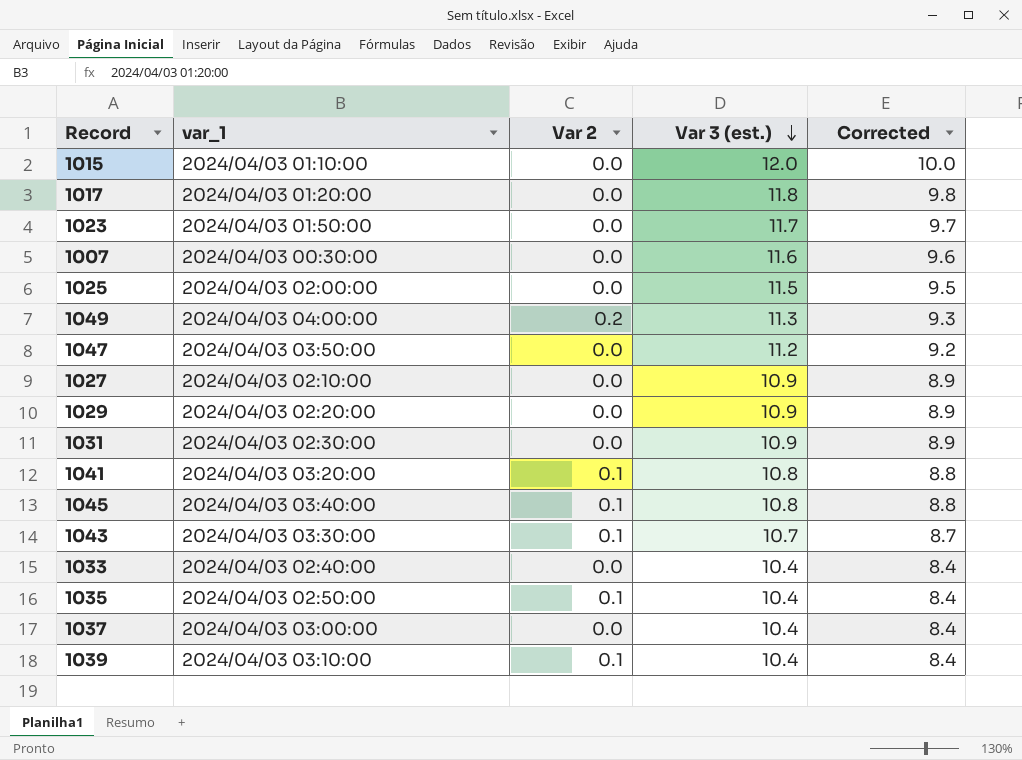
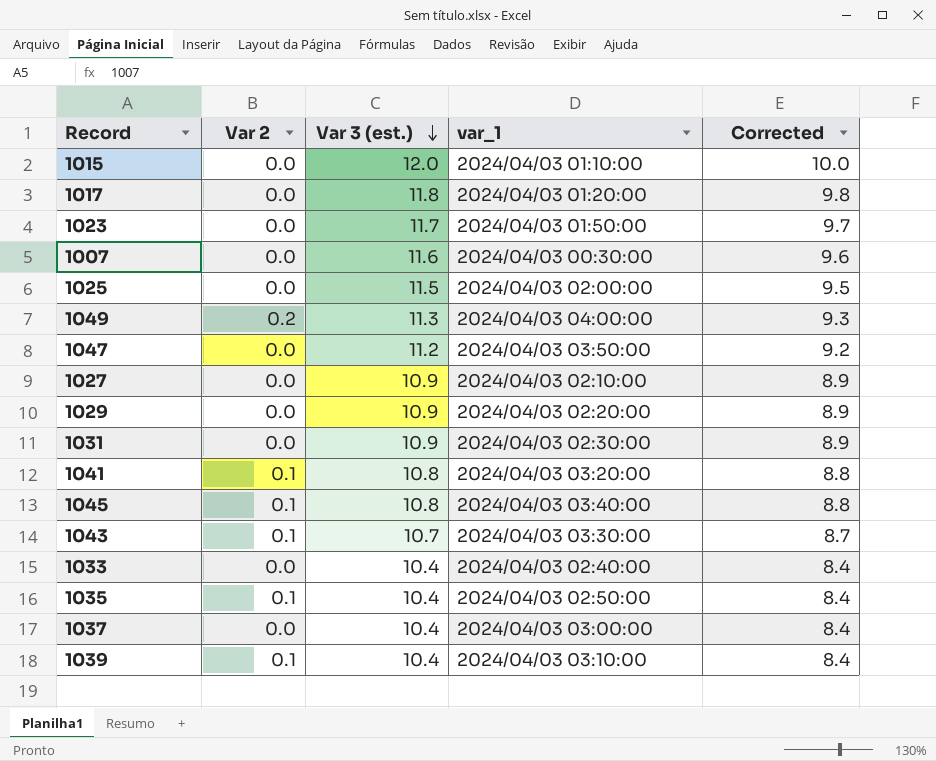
column var_1 | position: 2 -> 4

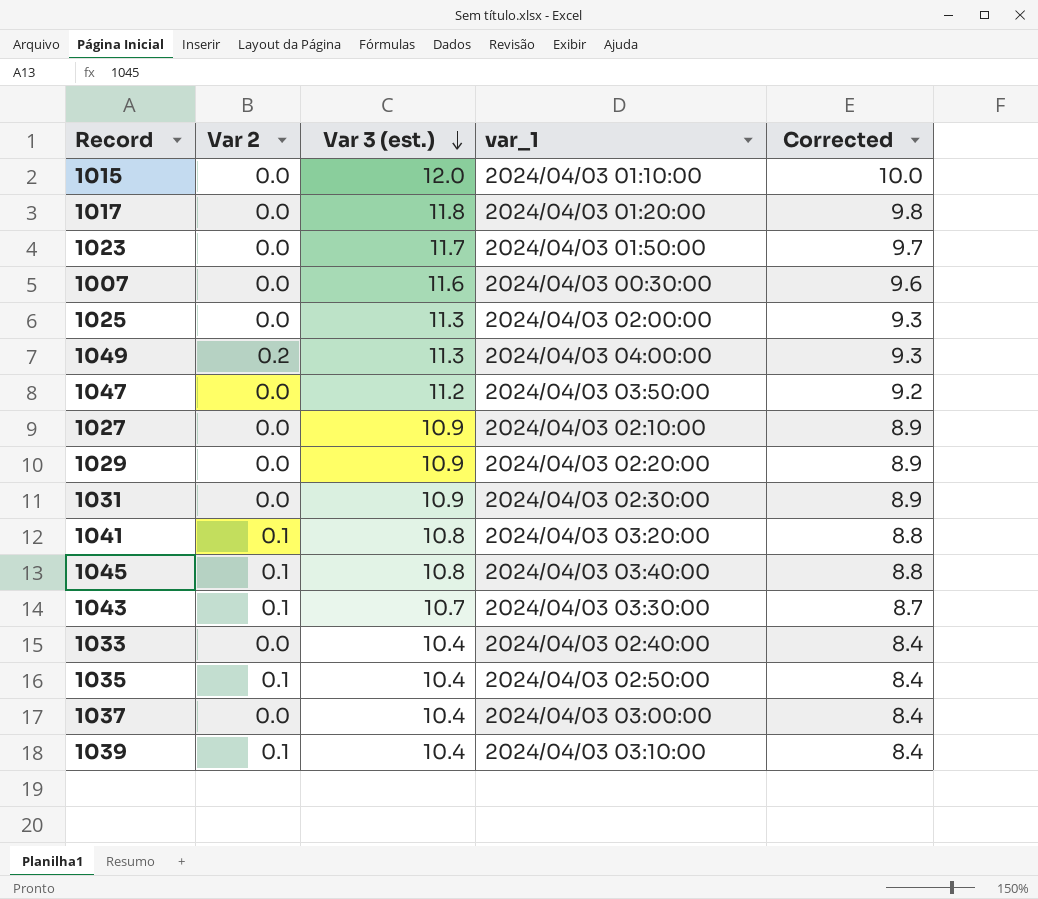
1025 | Var 3 (est.): 11.5 -> 11.3
1025 | Corrected: 9.5 -> 9.3

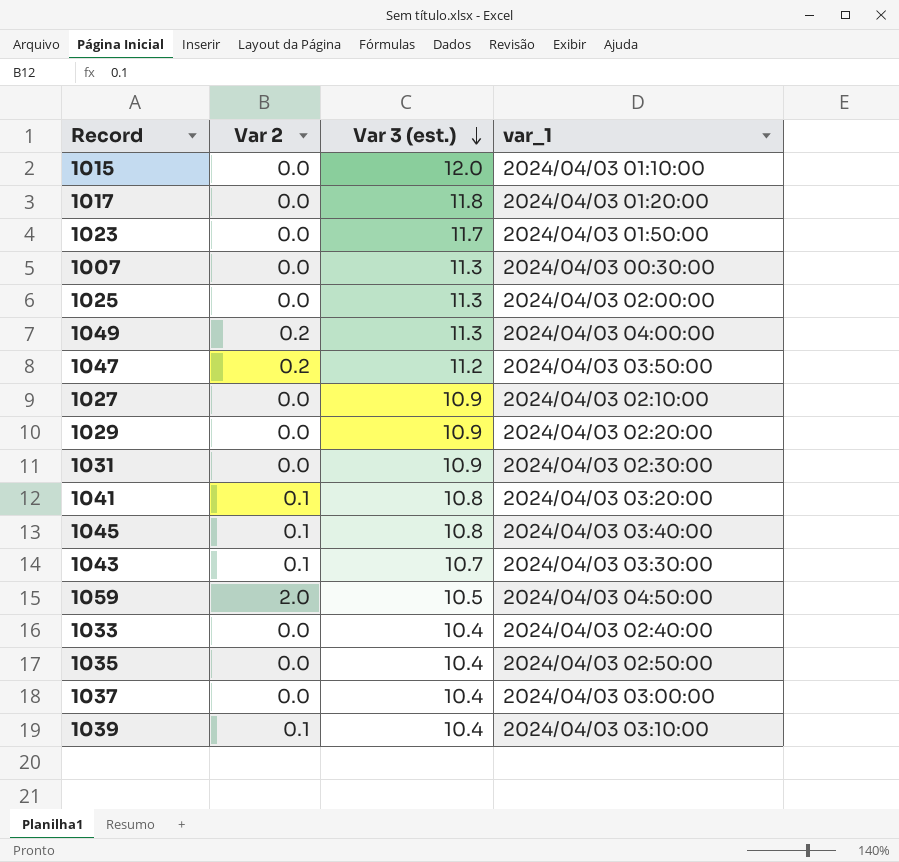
column Corrected | formula: [Var 3 (est.)] - 2 -> none
1007 | Var 3 (est.): 11.6 -> 11.3
1047 | Var 2: 0.0 -> 0.2
row 1059: none -> 2.0 | 10.5 | 2024/04/03 04:50:00
1035 | Var 2: 0.1 -> 0.0

